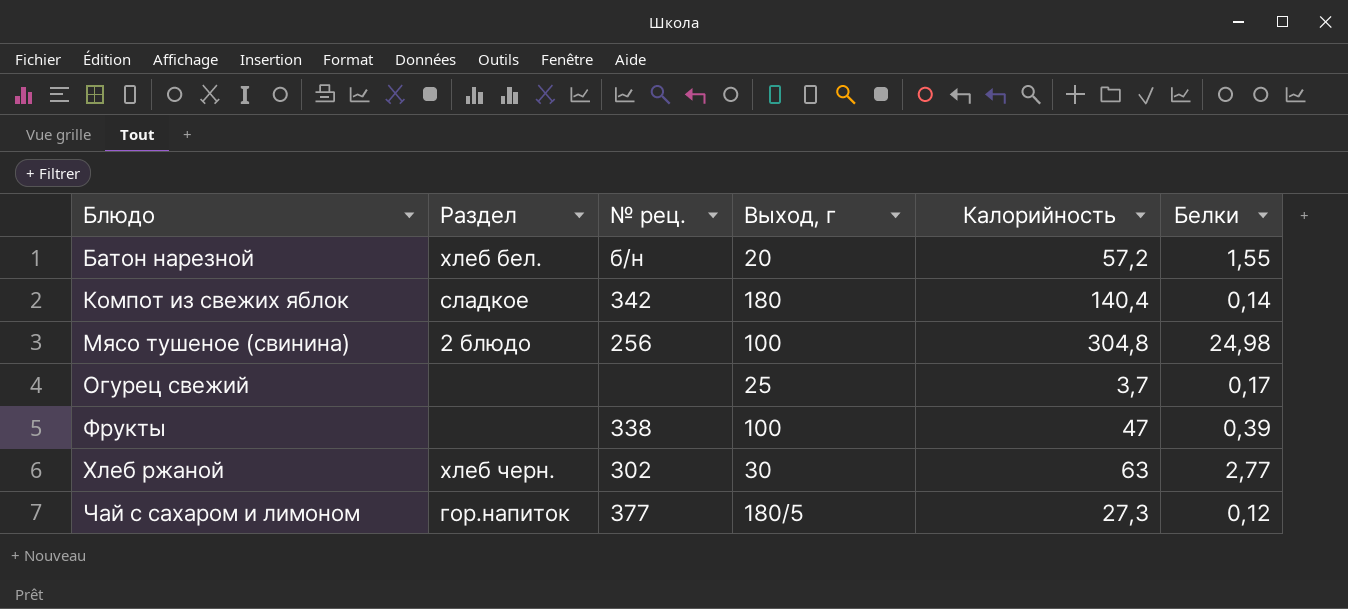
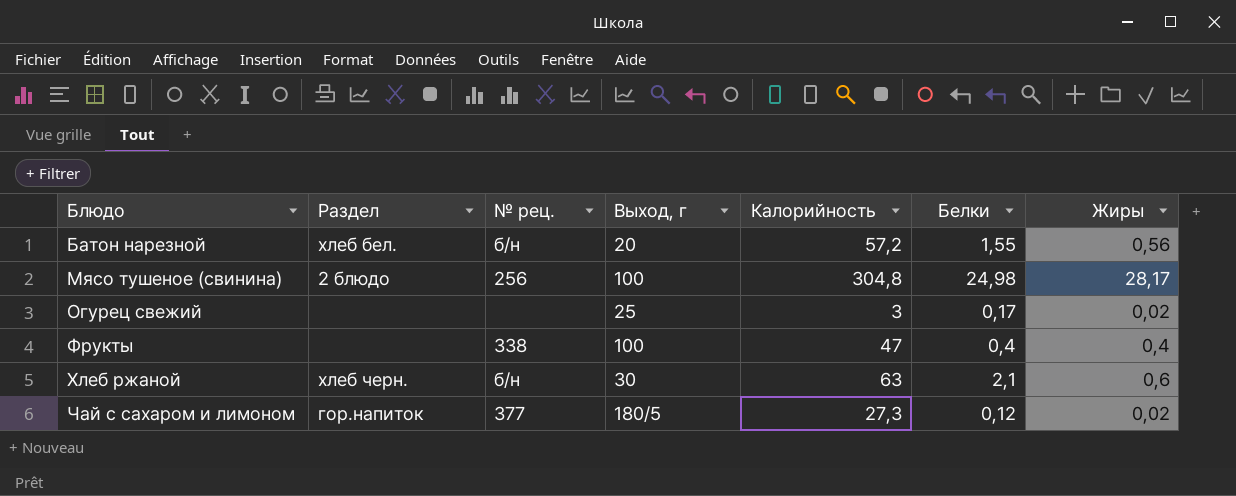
column Жиры | position: none -> 7
row Компот из свежих яблок: сладкое | 342 | 180 | 140,4 | 0,14 -> none
Огурец свежий | Калорийность: 3,7 -> 3
Фрукты | Белки: 0,39 -> 0,4
Хлеб ржаной | № рец.: 302 -> б/н
Хлеб ржаной | Белки: 2,77 -> 2,1

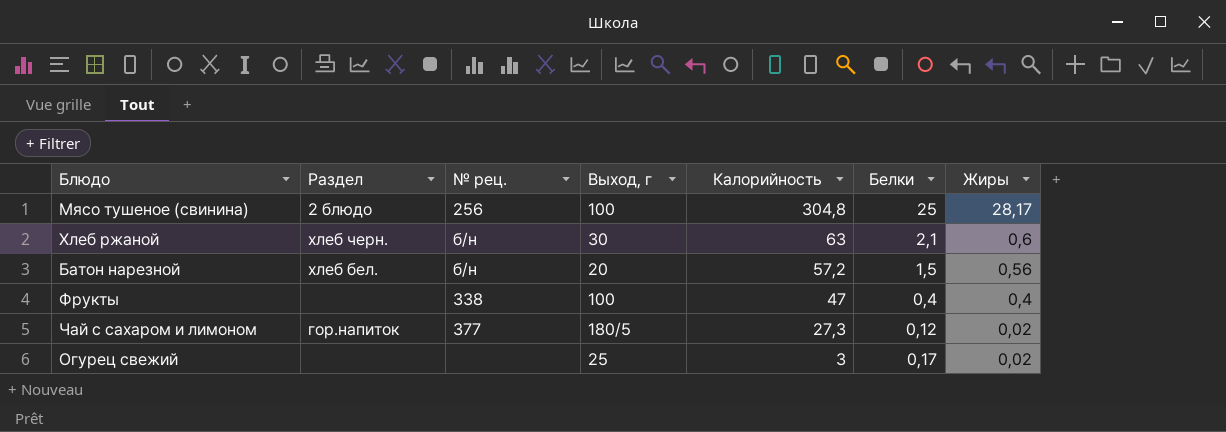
row order: Блюдо ascending -> Калорийность descending
Мясо тушеное (свинина) | Белки: 24,98 -> 25
Батон нарезной | Белки: 1,55 -> 1,5

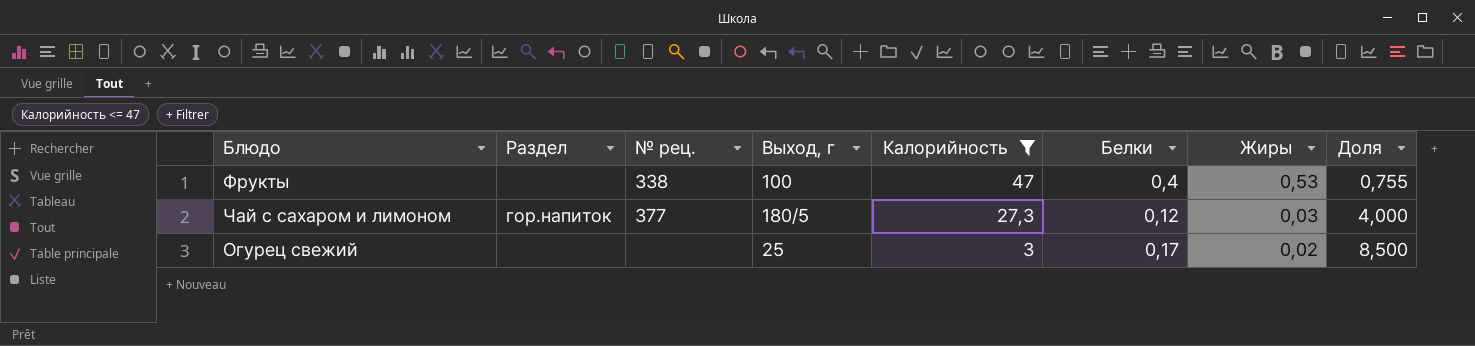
filter: none -> Калорийность <= 47
column Доля | formula: none -> [Белки] / [Жиры]
Фрукты | Жиры: 0,4 -> 0,53
Чай с сахаром и лимоном | Жиры: 0,02 -> 0,03

